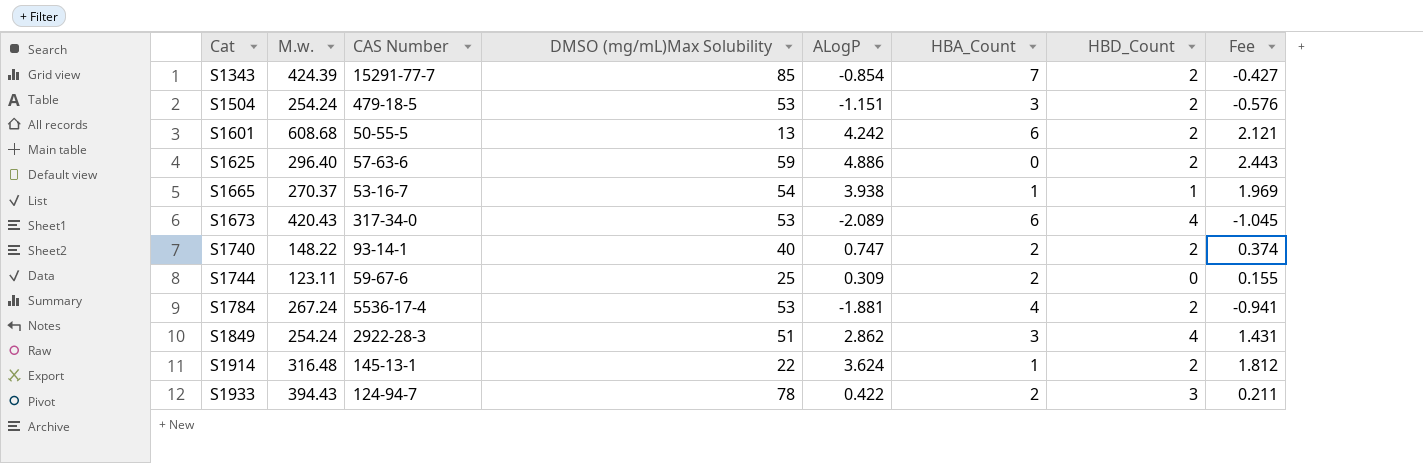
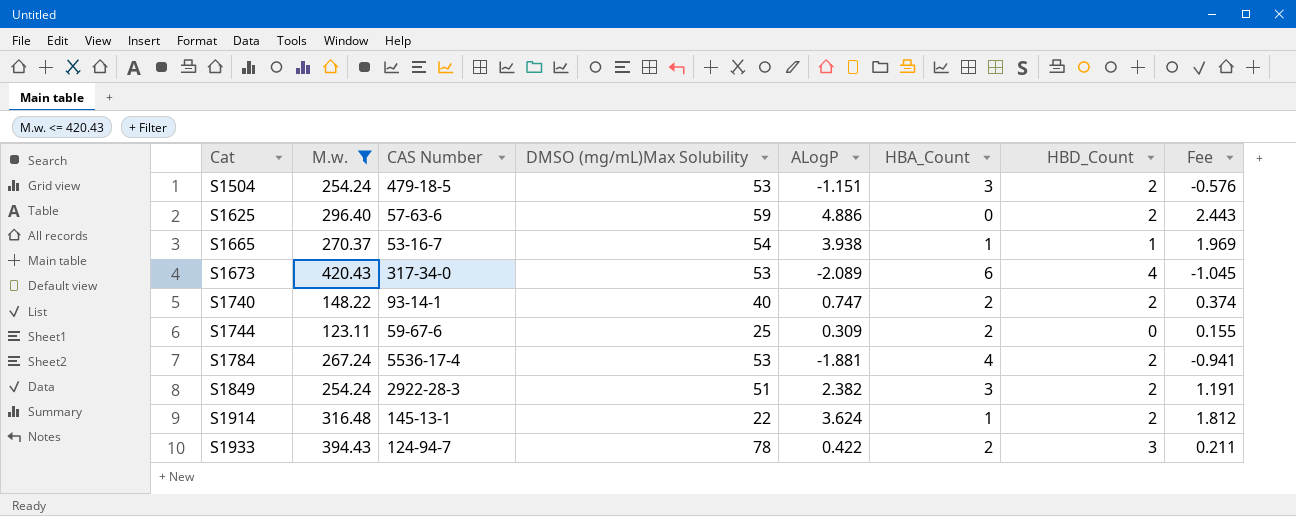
filter: none -> M.w. <= 420.43
S1849 | ALogP: 2.862 -> 2.382
S1849 | HBD_Count: 4 -> 2
S1849 | Fee: 1.431 -> 1.191

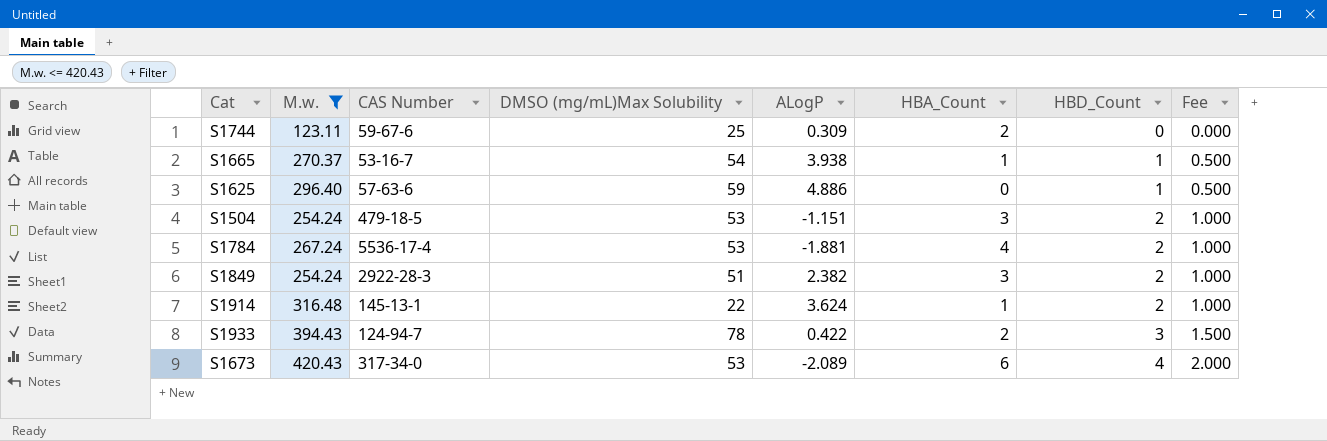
row order: Cat ascending -> HBD_Count ascending
column Fee | formula: [ALogP] * 0.5 -> [HBD_Count] * 0.5
row S1740: 148.22 | 93-14-1 | 40 | 0.747 | 2 | 2 | 0.374 -> none
S1625 | HBD_Count: 2 -> 1

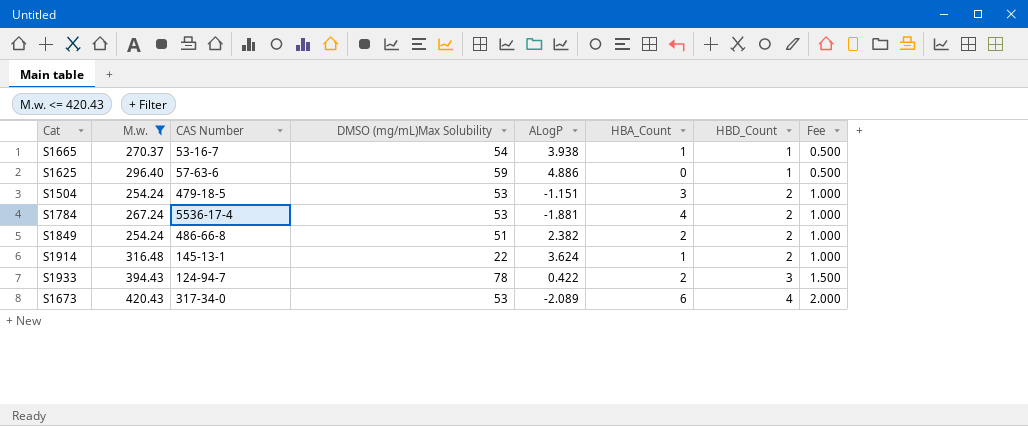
row S1744: 123.11 | 59-67-6 | 25 | 0.309 | 2 | 0 | 0.000 -> none
S1849 | CAS Number: 2922-28-3 -> 486-66-8
S1849 | HBA_Count: 3 -> 2

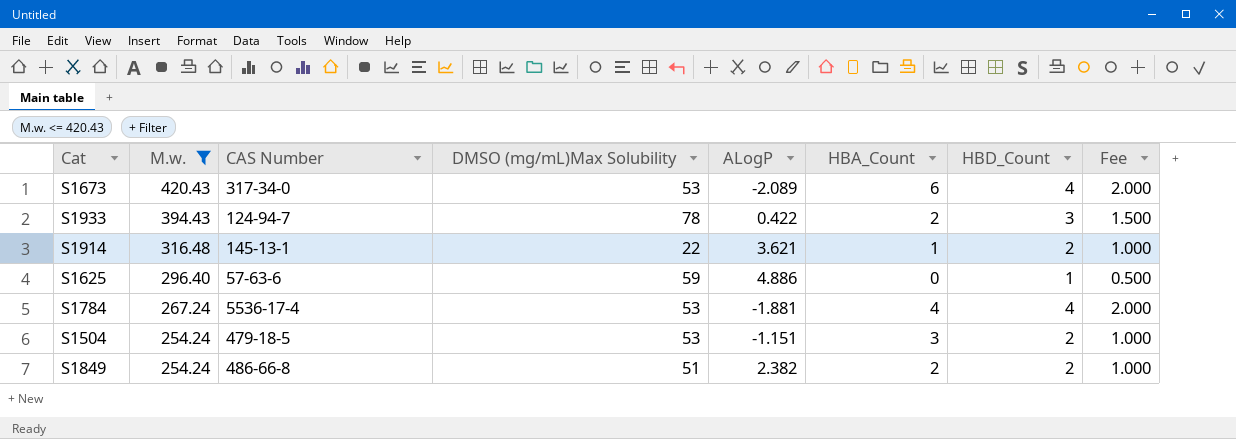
row order: HBD_Count ascending -> M.w. descending
row S1665: 270.37 | 53-16-7 | 54 | 3.938 | 1 | 1 | 0.500 -> none
S1914 | ALogP: 3.624 -> 3.621
S1784 | HBD_Count: 2 -> 4
S1784 | Fee: 1.000 -> 2.000

